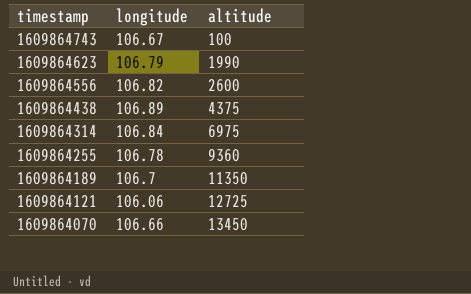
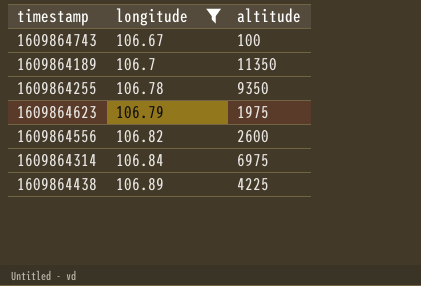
filter: none -> longitude >= 106.67
row order: timestamp descending -> longitude ascending
1609864255 | altitude: 9360 -> 9350
1609864623 | altitude: 1990 -> 1975
1609864438 | altitude: 4375 -> 4225

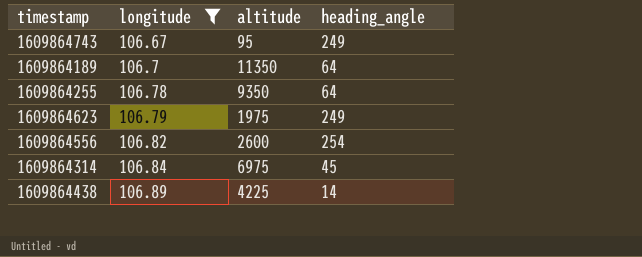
column heading_angle | position: none -> 4
1609864743 | altitude: 100 -> 95

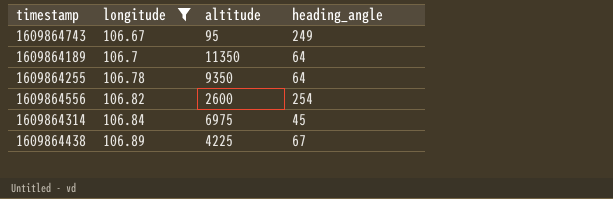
row 1609864623: 106.79 | 1975 | 249 -> none
1609864438 | heading_angle: 14 -> 67

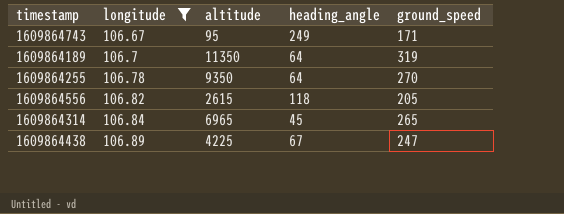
column ground_speed | position: none -> 5
1609864556 | altitude: 2600 -> 2615
1609864556 | heading_angle: 254 -> 118
1609864314 | altitude: 6975 -> 6965

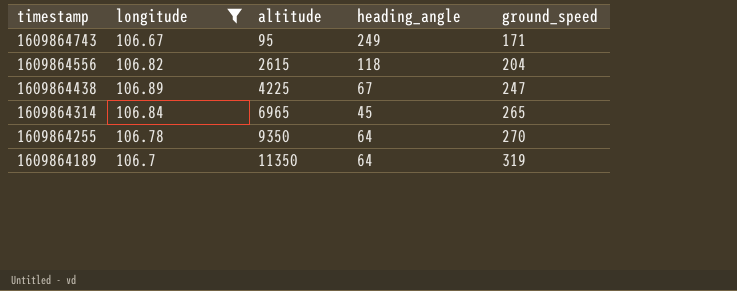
row order: longitude ascending -> timestamp descending
1609864556 | ground_speed: 205 -> 204

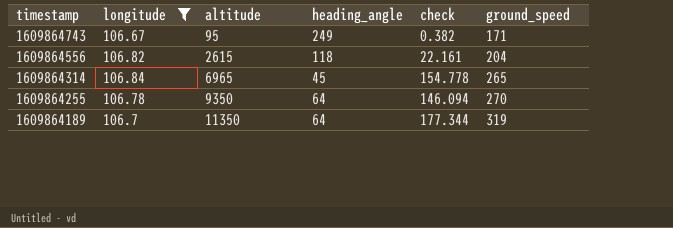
column check | formula: none -> [altitude] / [heading_angle]
row 1609864438: 106.89 | 4225 | 67 | 247 -> none

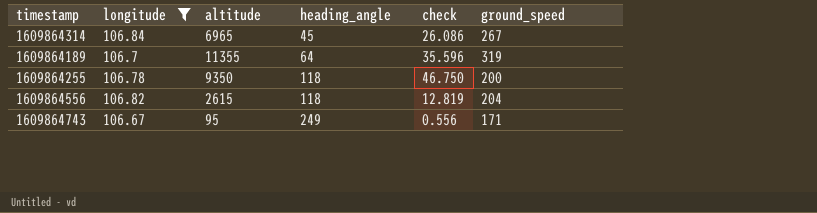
row order: timestamp descending -> heading_angle ascending
column check | formula: [altitude] / [heading_angle] -> [altitude] / [ground_speed]
1609864314 | ground_speed: 265 -> 267
1609864189 | altitude: 11350 -> 11355
1609864255 | heading_angle: 64 -> 118
1609864255 | ground_speed: 270 -> 200

